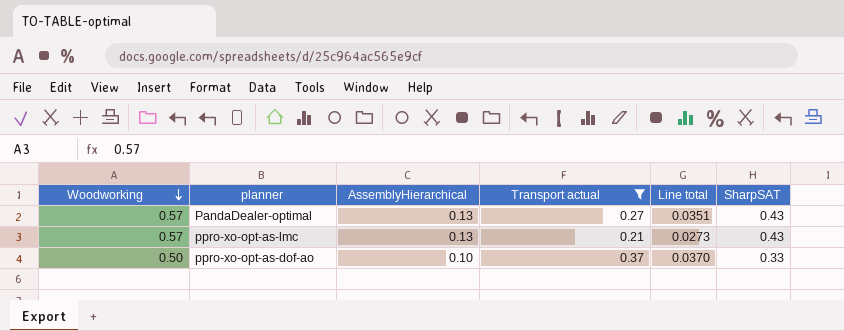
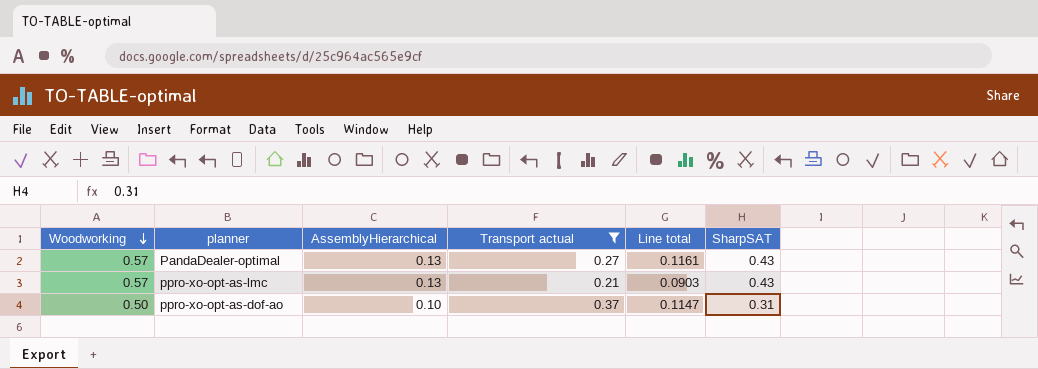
column Line total | formula: [AssemblyHierarchical] * [Transport actual] -> [Transport actual] * [SharpSAT]
ppro-xo-opt-as-dof-ao | SharpSAT: 0.33 -> 0.31

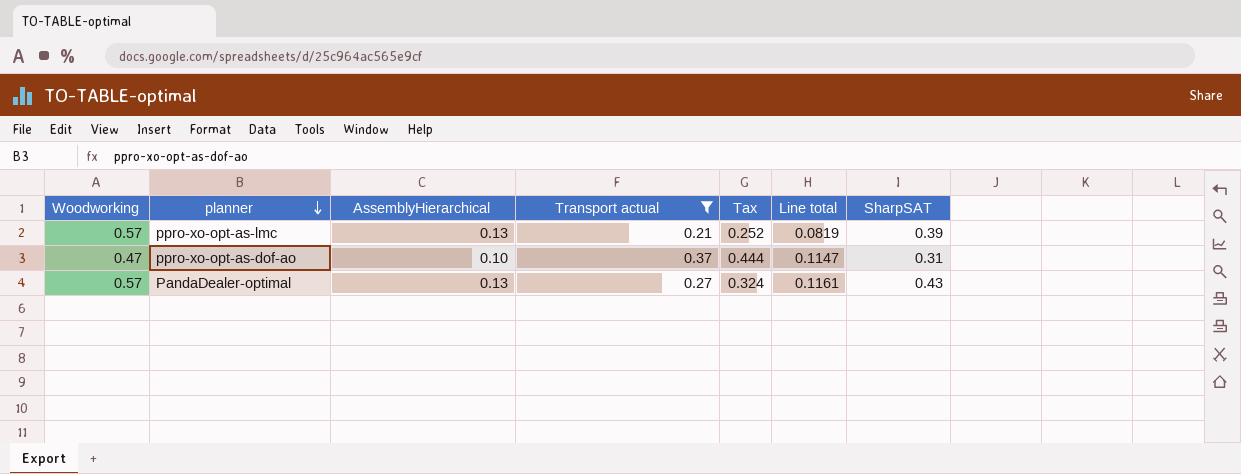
row order: Woodworking descending -> planner descending
column Tax | formula: none -> [Transport actual] * 1.2
ppro-xo-opt-as-lmc | Line total: 0.0903 -> 0.0819
ppro-xo-opt-as-lmc | SharpSAT: 0.43 -> 0.39
ppro-xo-opt-as-dof-ao | Woodworking: 0.50 -> 0.47

